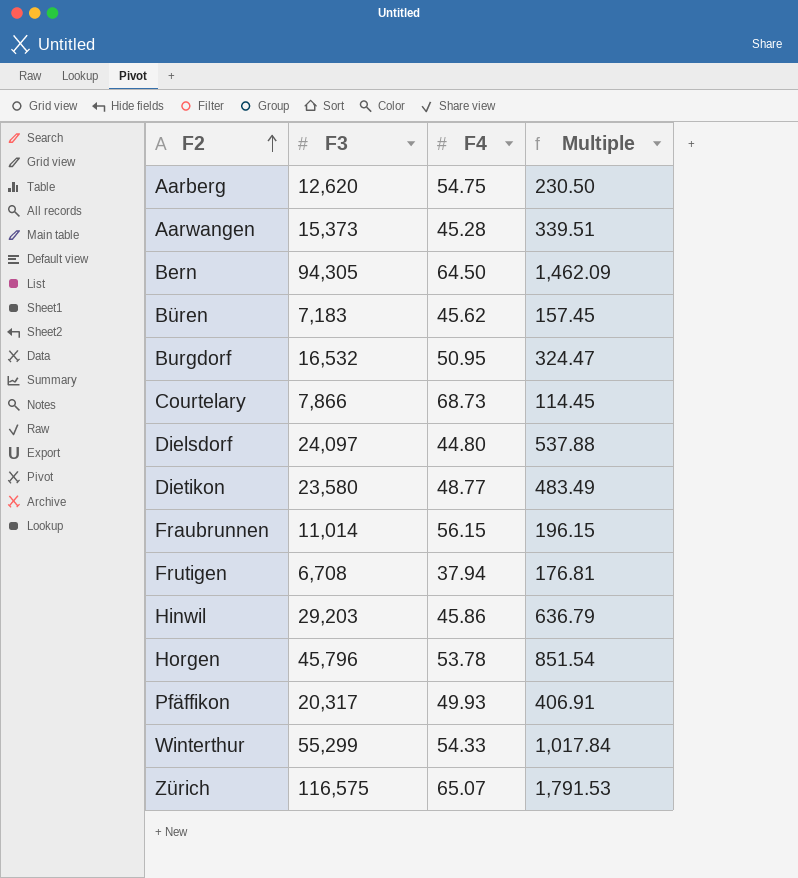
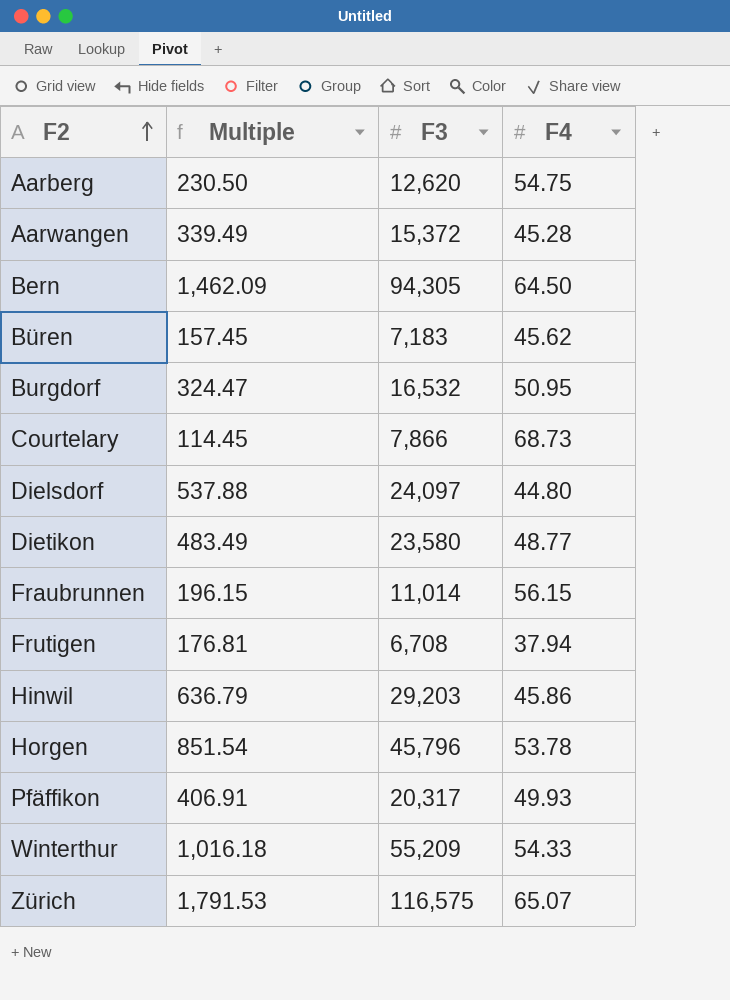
column Multiple | position: 4 -> 2
Aarwangen | Multiple: 339.51 -> 339.49
Aarwangen | F3: 15,373 -> 15,372
Winterthur | Multiple: 1,017.84 -> 1,016.18
Winterthur | F3: 55,299 -> 55,209

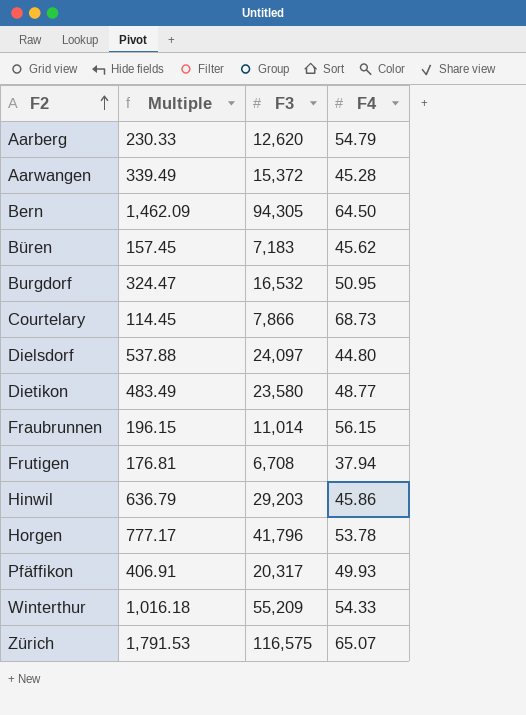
Aarberg | Multiple: 230.50 -> 230.33
Aarberg | F4: 54.75 -> 54.79
Horgen | Multiple: 851.54 -> 777.17
Horgen | F3: 45,796 -> 41,796

